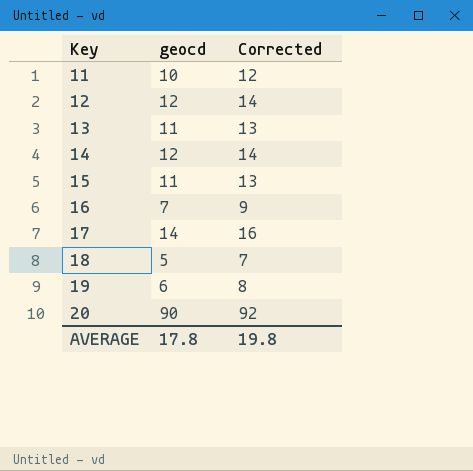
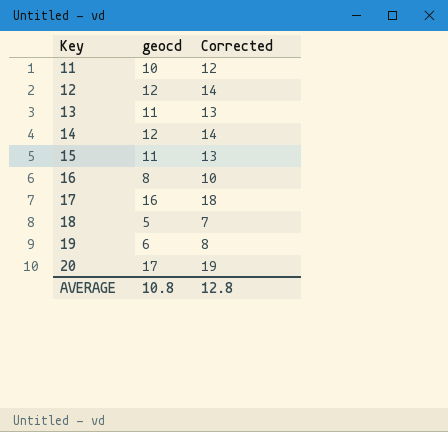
16 | geocd: 7 -> 8
16 | Corrected: 9 -> 10
17 | geocd: 14 -> 16
17 | Corrected: 16 -> 18
20 | geocd: 90 -> 17
20 | Corrected: 92 -> 19
AVERAGE | geocd: 17.8 -> 10.8
AVERAGE | Corrected: 19.8 -> 12.8

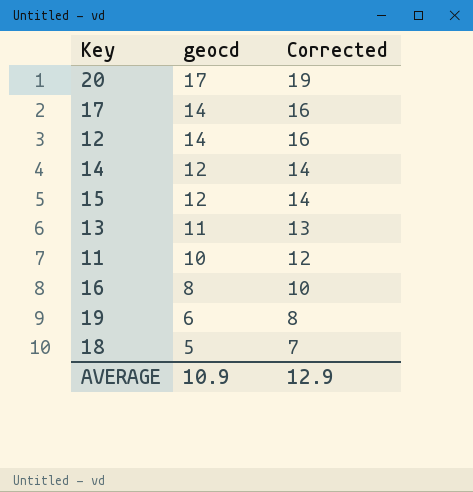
row order: Key ascending -> geocd descending
17 | geocd: 16 -> 14
17 | Corrected: 18 -> 16
12 | geocd: 12 -> 14
12 | Corrected: 14 -> 16
15 | geocd: 11 -> 12
15 | Corrected: 13 -> 14
AVERAGE | geocd: 10.8 -> 10.9
AVERAGE | Corrected: 12.8 -> 12.9

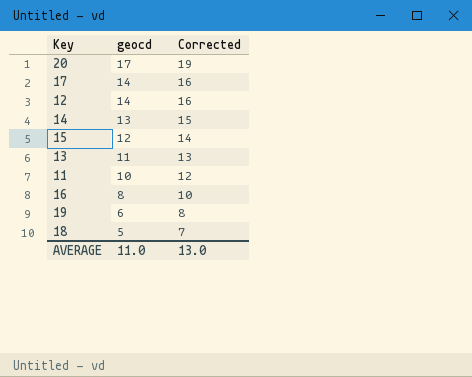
14 | geocd: 12 -> 13
14 | Corrected: 14 -> 15
AVERAGE | geocd: 10.9 -> 11.0
AVERAGE | Corrected: 12.9 -> 13.0

